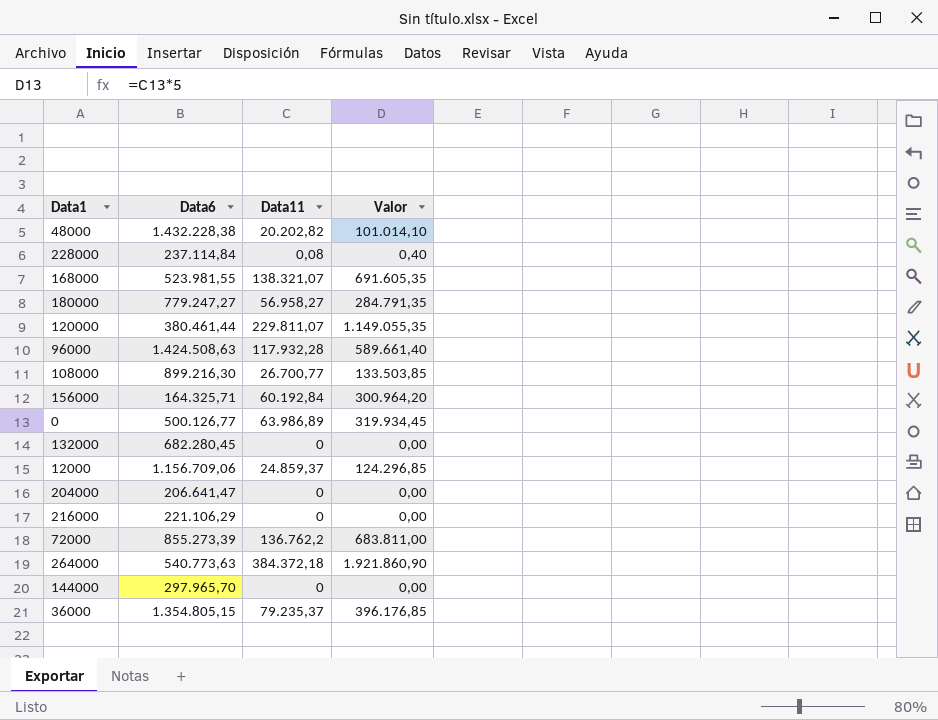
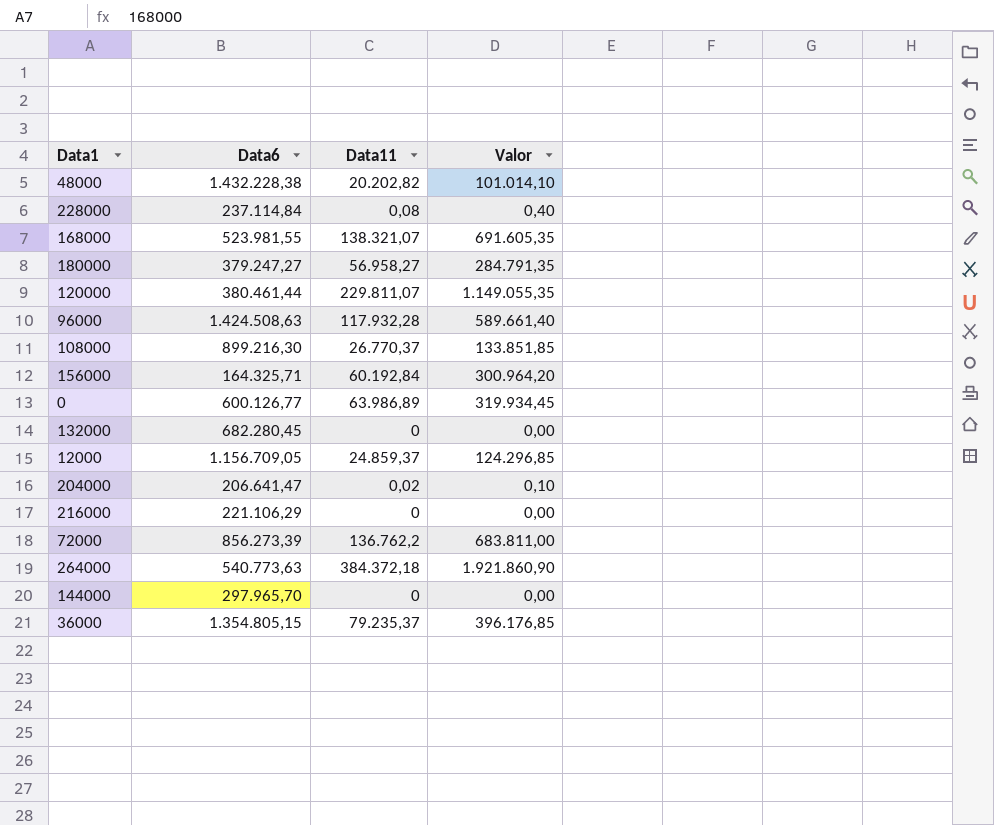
180000 | Data6: 779.247,27 -> 379.247,27
108000 | Data11: 26.700,77 -> 26.770,37
108000 | Valor: 133.503,85 -> 133.851,85
0 | Data6: 500.126,77 -> 600.126,77
12000 | Data6: 1.156.709,06 -> 1.156.709,05
204000 | Data11: 0 -> 0,02
204000 | Valor: 0,00 -> 0,10
72000 | Data6: 855.273,39 -> 856.273,39

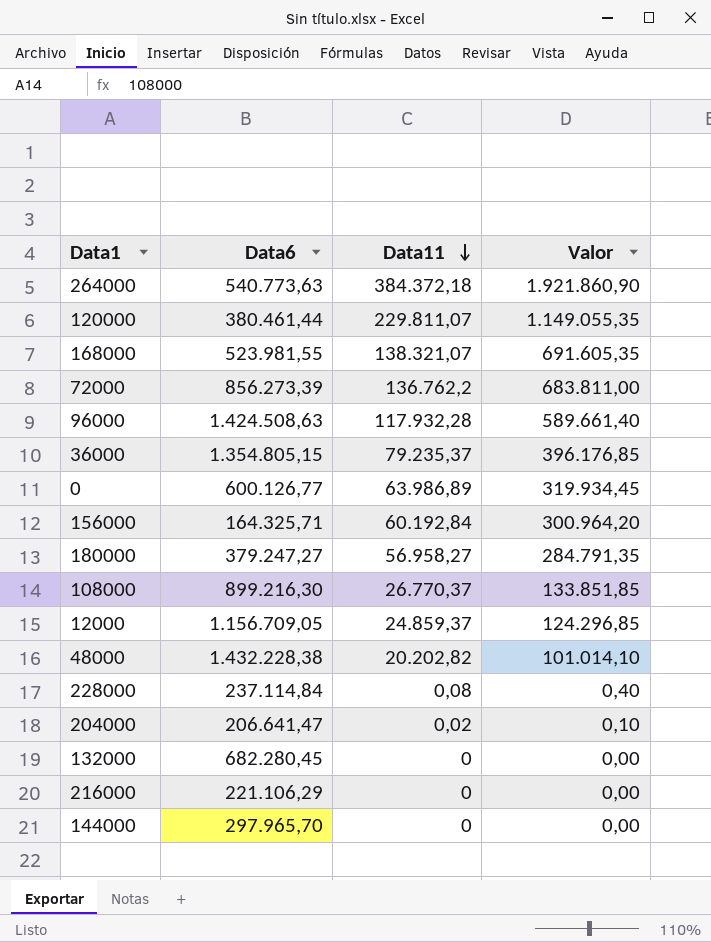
row order: none -> Data11 descending

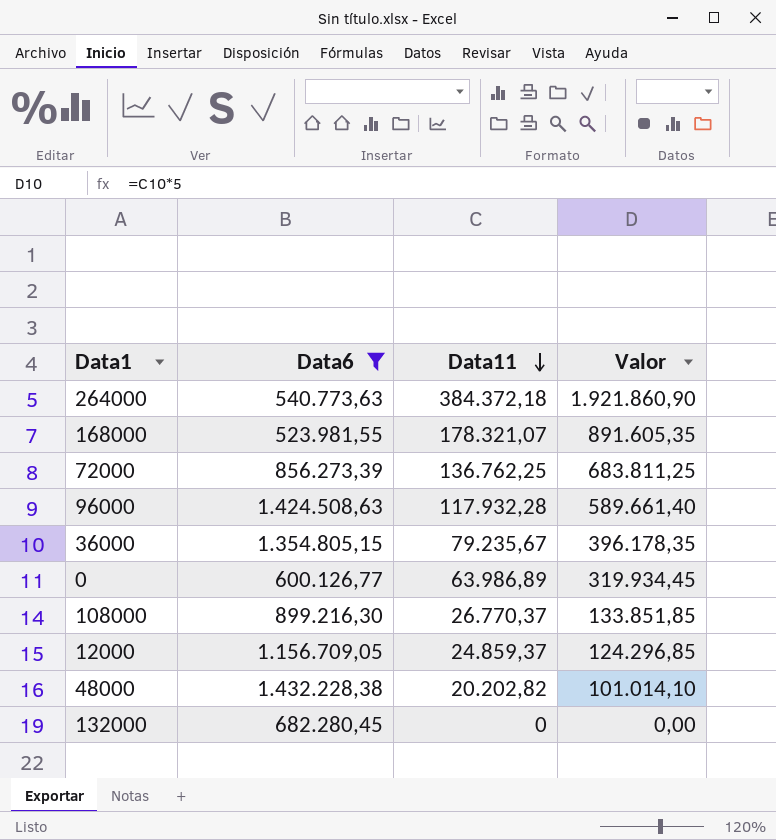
filter: none -> Data6 >= 523.981,55
168000 | Data11: 138.321,07 -> 178.321,07
168000 | Valor: 691.605,35 -> 891.605,35
72000 | Data11: 136.762,2 -> 136.762,25
72000 | Valor: 683.811,00 -> 683.811,25
36000 | Data11: 79.235,37 -> 79.235,67
36000 | Valor: 396.176,85 -> 396.178,35

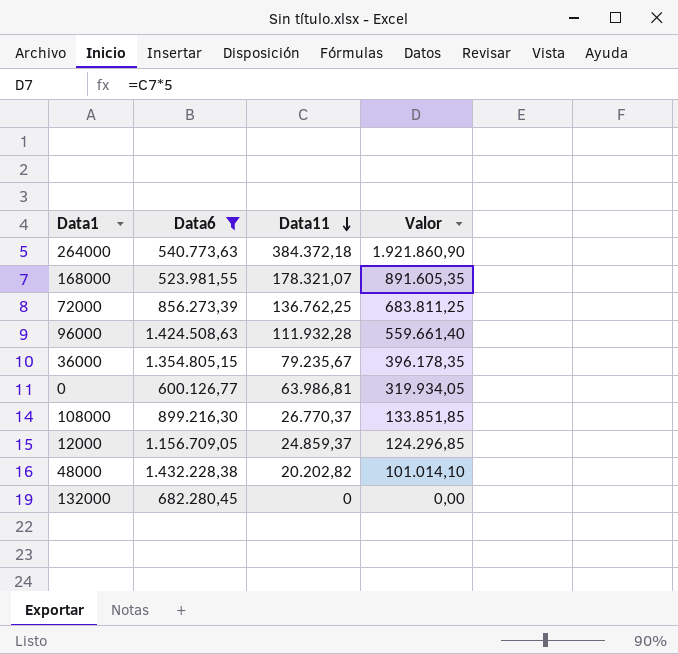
96000 | Data11: 117.932,28 -> 111.932,28
96000 | Valor: 589.661,40 -> 559.661,40
0 | Data11: 63.986,89 -> 63.986,81
0 | Valor: 319.934,45 -> 319.934,05

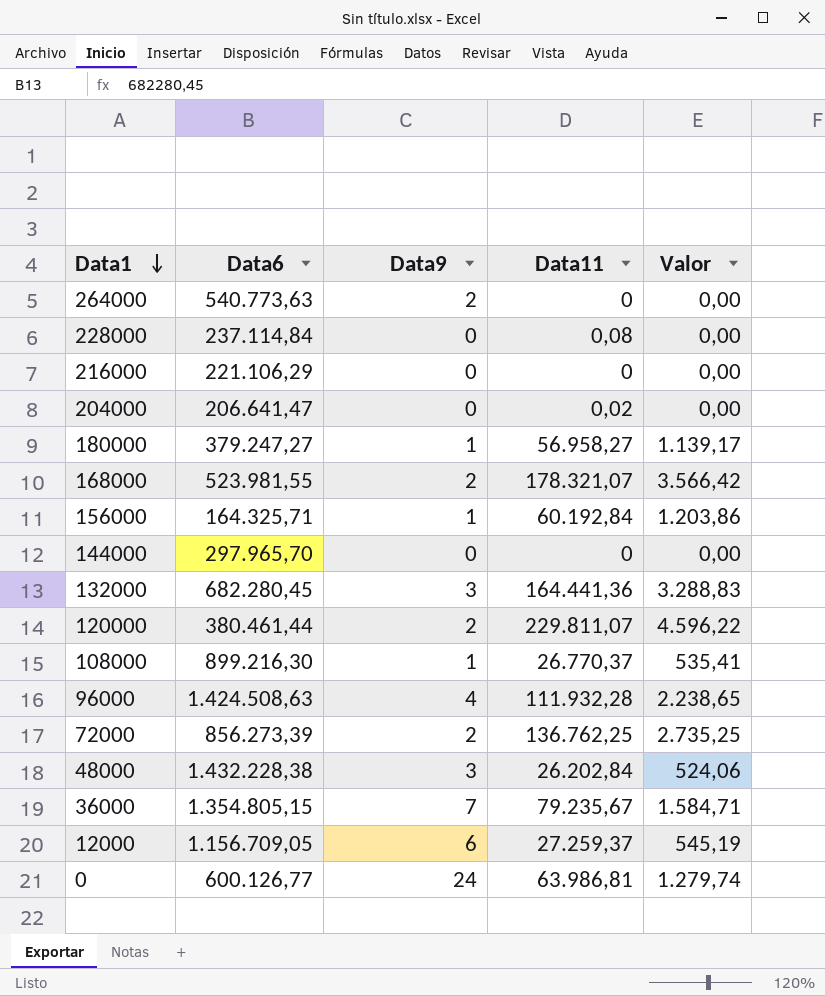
filter: Data6 >= 523.981,55 -> none
row order: Data11 descending -> Data1 descending
column Data9 | position: none -> 3
column Valor | formula: [Data11] * 5 -> [Data11] * 0,02
264000 | Data11: 384.372,18 -> 0
132000 | Data11: 0 -> 164.441,36
48000 | Data11: 20.202,82 -> 26.202,84
12000 | Data11: 24.859,37 -> 27.259,37

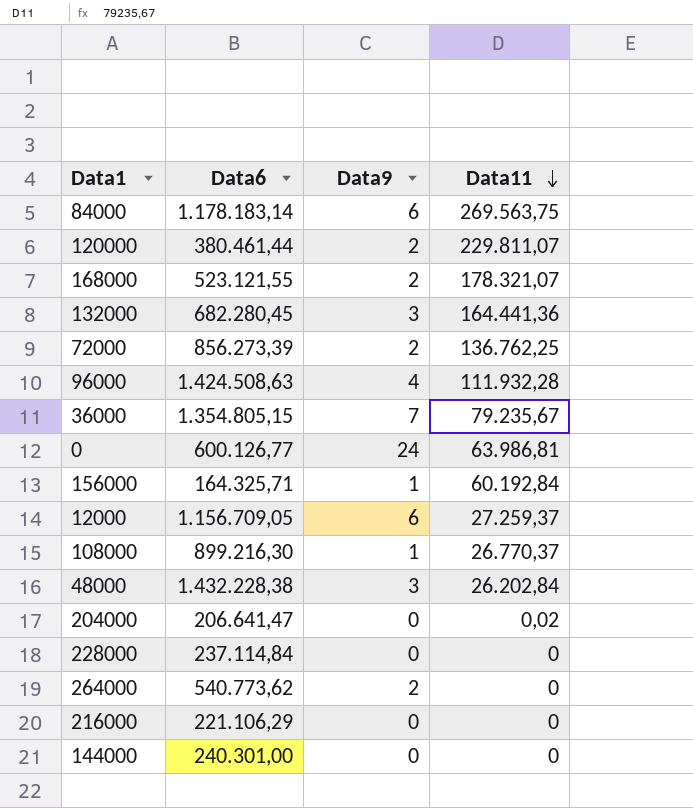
row order: Data1 descending -> Data11 descending
column Valor | formula: [Data11] * 0,02 -> none
row 180000: 379.247,27 | 1 | 56.958,27 | 1.139,17 -> none
row 84000: none -> 1.178.183,14 | 6 | 269.563,75
168000 | Data6: 523.981,55 -> 523.121,55
228000 | Data11: 0,08 -> 0
264000 | Data6: 540.773,63 -> 540.773,62
144000 | Data6: 297.965,70 -> 240.301,00

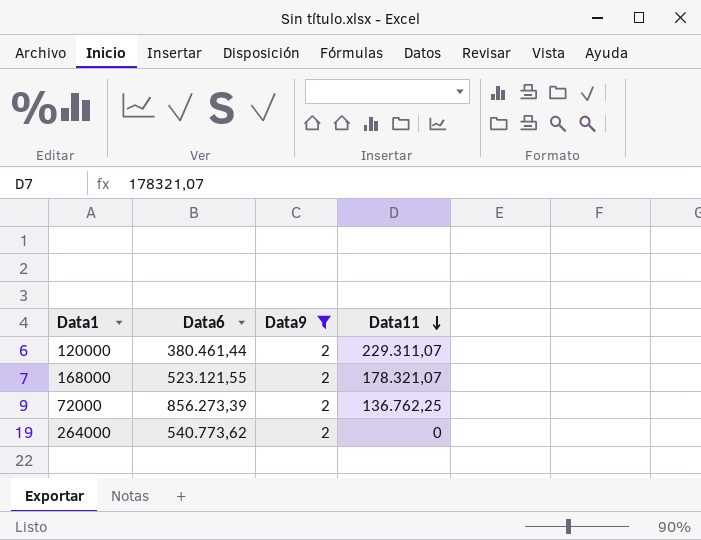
filter: none -> Data9 = 2
120000 | Data11: 229.811,07 -> 229.311,07

